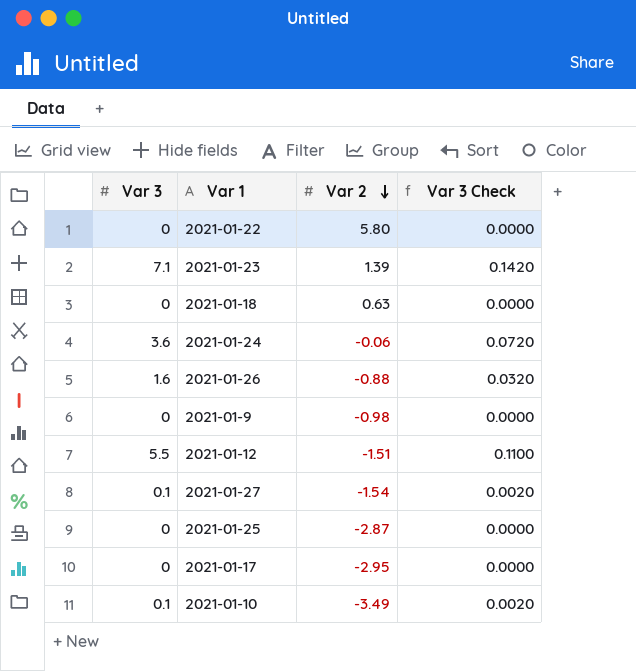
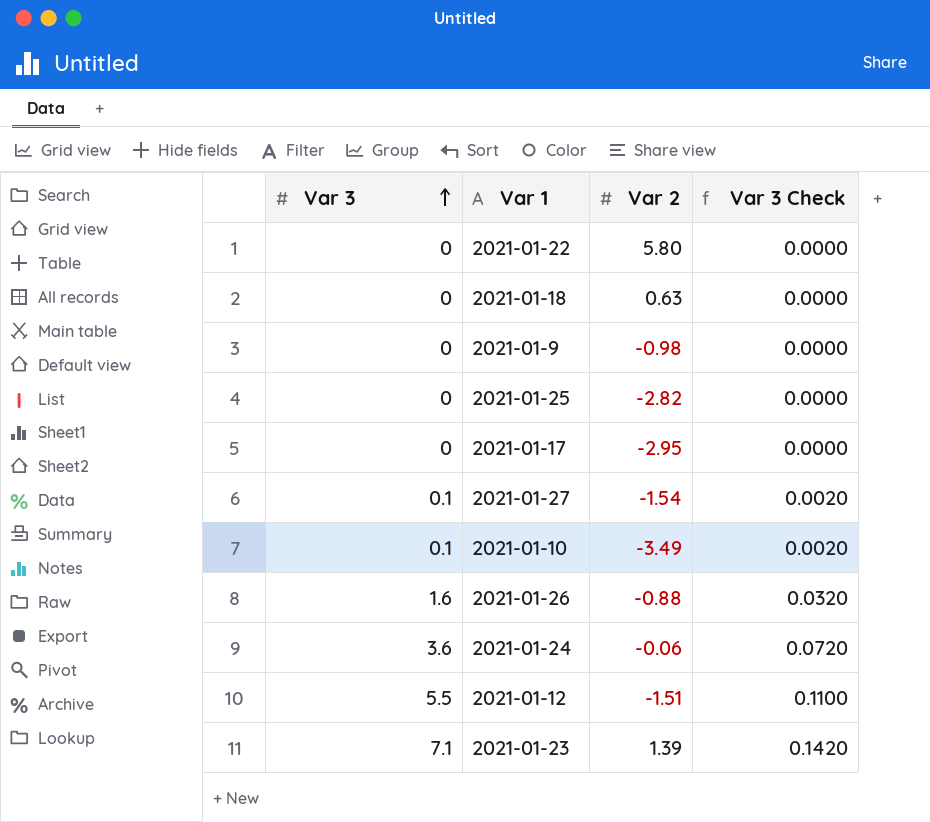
row order: Var 2 descending -> Var 3 ascending
2021-01-25 | Var 2: -2.87 -> -2.82

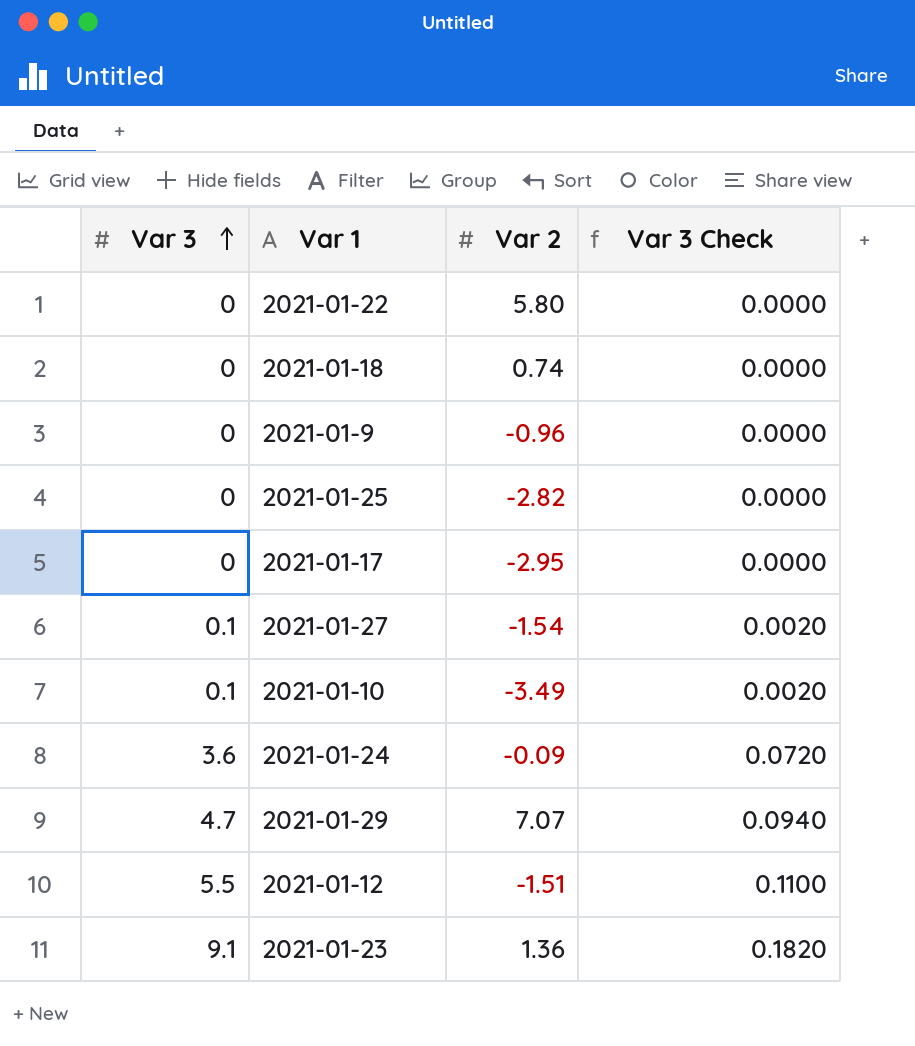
row 2021-01-26: 1.6 | -0.88 | 0.0320 -> none
2021-01-18 | Var 2: 0.63 -> 0.74
2021-01-9 | Var 2: -0.98 -> -0.96
2021-01-24 | Var 2: -0.06 -> -0.09
row 2021-01-29: none -> 4.7 | 7.07 | 0.0940
2021-01-23 | Var 3: 7.1 -> 9.1
2021-01-23 | Var 2: 1.39 -> 1.36
2021-01-23 | Var 3 Check: 0.1420 -> 0.1820

